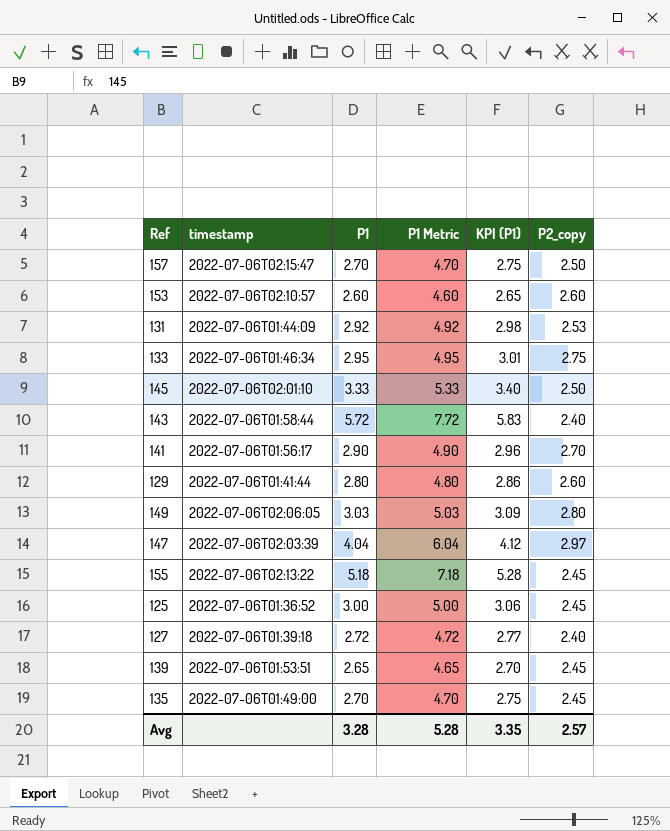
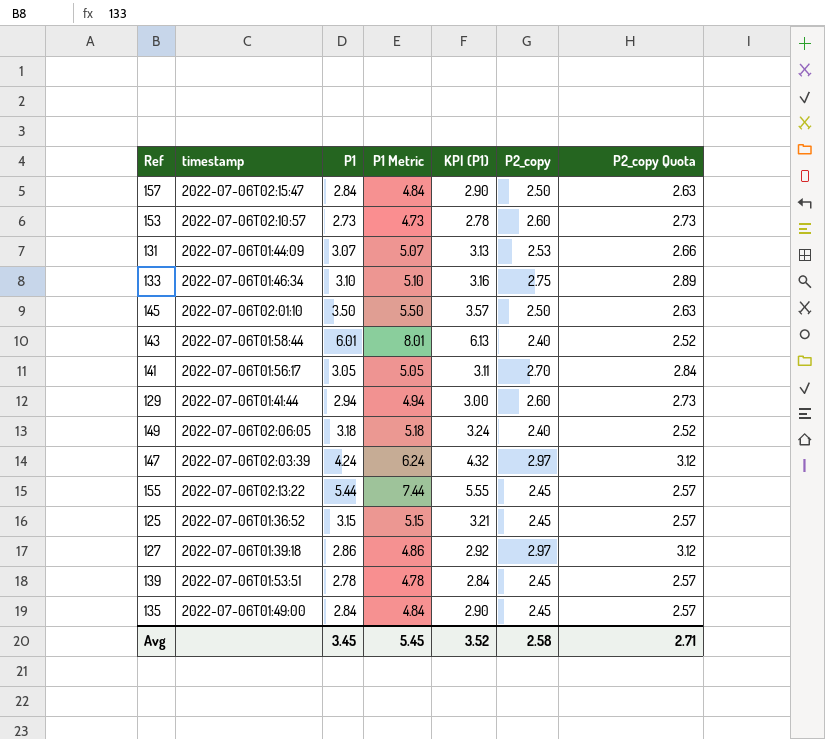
column P2_copy Quota | formula: none -> [P2_copy] * 1.05
157 | P1: 2.70 -> 2.84
157 | P1 Metric: 4.70 -> 4.84
157 | KPI (P1): 2.75 -> 2.90
153 | P1: 2.60 -> 2.73
153 | P1 Metric: 4.60 -> 4.73
153 | KPI (P1): 2.65 -> 2.78
131 | P1: 2.92 -> 3.07
131 | P1 Metric: 4.92 -> 5.07
131 | KPI (P1): 2.98 -> 3.13
133 | P1: 2.95 -> 3.10
133 | P1 Metric: 4.95 -> 5.10
133 | KPI (P1): 3.01 -> 3.16
145 | P1: 3.33 -> 3.50
145 | P1 Metric: 5.33 -> 5.50
145 | KPI (P1): 3.40 -> 3.57
143 | P1: 5.72 -> 6.01
143 | P1 Metric: 7.72 -> 8.01
143 | KPI (P1): 5.83 -> 6.13
141 | P1: 2.90 -> 3.05
141 | P1 Metric: 4.90 -> 5.05
141 | KPI (P1): 2.96 -> 3.11
129 | P1: 2.80 -> 2.94
129 | P1 Metric: 4.80 -> 4.94
129 | KPI (P1): 2.86 -> 3.00
149 | P1: 3.03 -> 3.18
149 | P1 Metric: 5.03 -> 5.18
149 | KPI (P1): 3.09 -> 3.24
149 | P2_copy: 2.80 -> 2.40
147 | P1: 4.04 -> 4.24
147 | P1 Metric: 6.04 -> 6.24
147 | KPI (P1): 4.12 -> 4.32
155 | P1: 5.18 -> 5.44
155 | P1 Metric: 7.18 -> 7.44
155 | KPI (P1): 5.28 -> 5.55
125 | P1: 3.00 -> 3.15
125 | P1 Metric: 5.00 -> 5.15
125 | KPI (P1): 3.06 -> 3.21
127 | P1: 2.72 -> 2.86
127 | P1 Metric: 4.72 -> 4.86
127 | KPI (P1): 2.77 -> 2.92
127 | P2_copy: 2.40 -> 2.97
139 | P1: 2.65 -> 2.78
139 | P1 Metric: 4.65 -> 4.78
139 | KPI (P1): 2.70 -> 2.84
135 | P1: 2.70 -> 2.84
135 | P1 Metric: 4.70 -> 4.84
135 | KPI (P1): 2.75 -> 2.90
Avg | P1: 3.28 -> 3.45
Avg | P1 Metric: 5.28 -> 5.45
Avg | KPI (P1): 3.35 -> 3.52
Avg | P2_copy: 2.57 -> 2.58

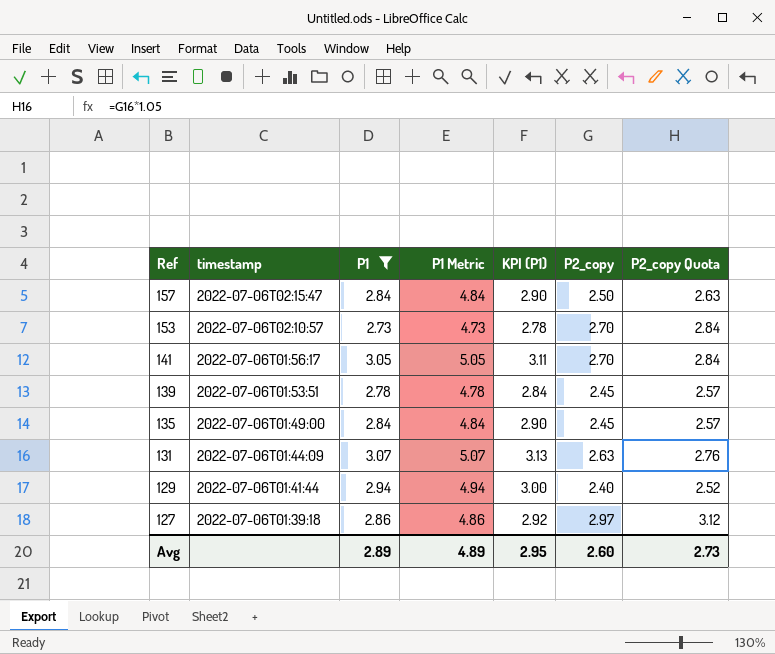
filter: none -> P1 <= 3.07
row order: none -> Ref descending
153 | P2_copy: 2.60 -> 2.70
153 | P2_copy Quota: 2.73 -> 2.84
131 | P2_copy: 2.53 -> 2.63
131 | P2_copy Quota: 2.66 -> 2.76
129 | P2_copy: 2.60 -> 2.40
129 | P2_copy Quota: 2.73 -> 2.52
Avg | P1: 3.45 -> 2.89
Avg | P1 Metric: 5.45 -> 4.89
Avg | KPI (P1): 3.52 -> 2.95
Avg | P2_copy: 2.58 -> 2.60
Avg | P2_copy Quota: 2.71 -> 2.73

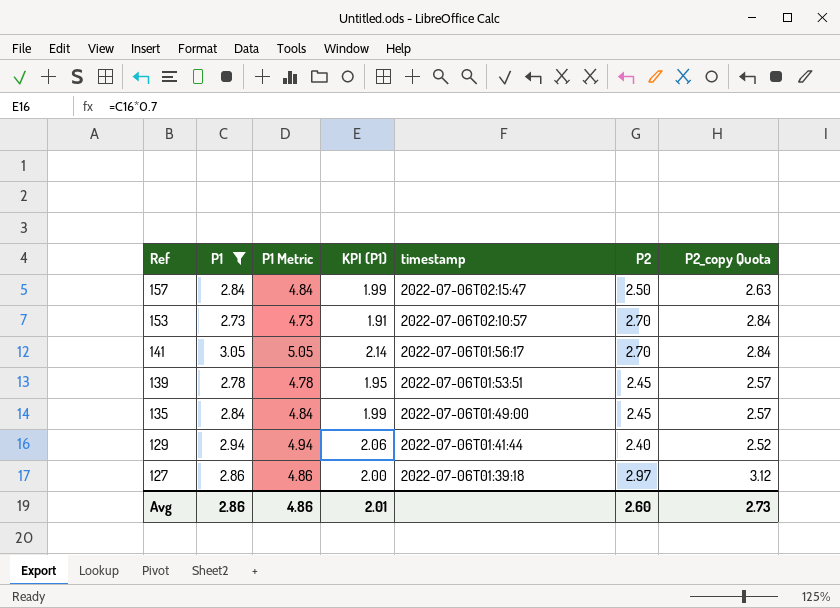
column KPI (P1) | formula: [P1] * 1.02 -> [P1] * 0.7
column timestamp | position: 2 -> 5
column name: P2_copy -> P2
row 131: 2022-07-06T01:44:09 | 3.07 | 5.07 | 3.13 | 2.63 | 2.76 -> none
Avg | P1: 2.89 -> 2.86
Avg | P1 Metric: 4.89 -> 4.86
Avg | KPI (P1): 2.95 -> 2.01

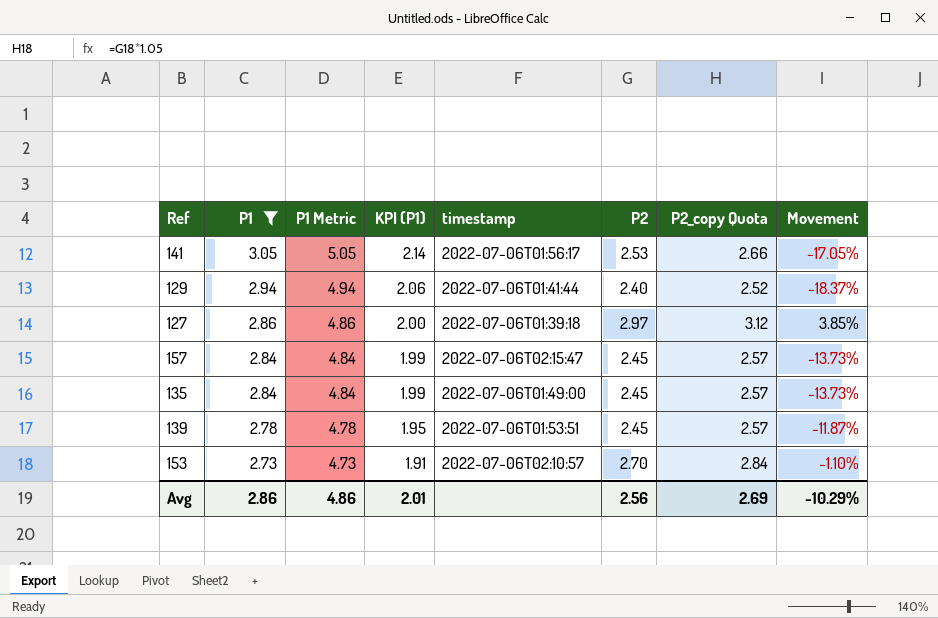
row order: Ref descending -> P1 descending
column Movement | formula: none -> ([P2] - [P1]) / [P1]
141 | P2: 2.70 -> 2.53
141 | P2_copy Quota: 2.84 -> 2.66
157 | P2: 2.50 -> 2.45
157 | P2_copy Quota: 2.63 -> 2.57
Avg | P2: 2.60 -> 2.56
Avg | P2_copy Quota: 2.73 -> 2.69

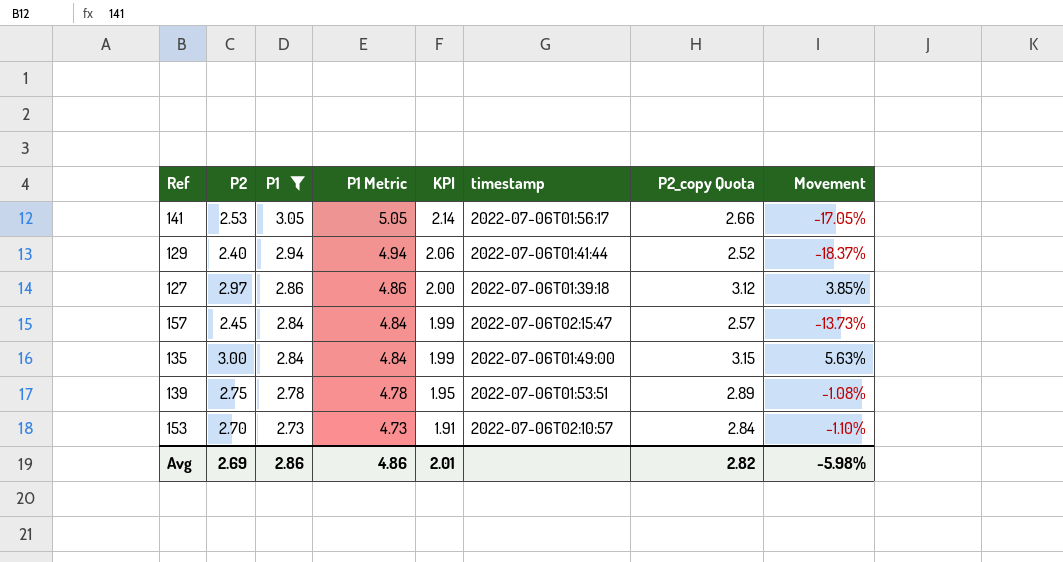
column P2 | position: 6 -> 2
column name: KPI (P1) -> KPI
135 | P2: 2.45 -> 3.00
135 | P2_copy Quota: 2.57 -> 3.15
135 | Movement: -13.73% -> 5.63%
139 | P2: 2.45 -> 2.75
139 | P2_copy Quota: 2.57 -> 2.89
139 | Movement: -11.87% -> -1.08%
Avg | P2: 2.56 -> 2.69
Avg | P2_copy Quota: 2.69 -> 2.82
Avg | Movement: -10.29% -> -5.98%

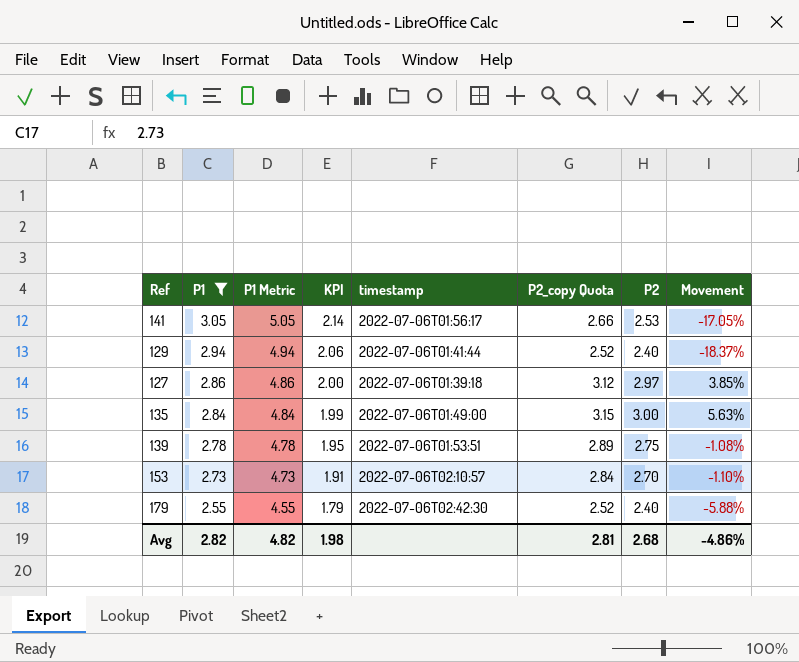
column P2 | position: 2 -> 7
row 157: 2.45 | 2.84 | 4.84 | 1.99 | 2022-07-06T02:15:47 | 2.57 | -13.73% -> none
row 179: none -> 2.55 | 4.55 | 1.79 | 2022-07-06T02:42:30 | 2.52 | 2.40 | -5.88%
Avg | P1: 2.86 -> 2.82
Avg | P1 Metric: 4.86 -> 4.82
Avg | KPI: 2.01 -> 1.98
Avg | P2_copy Quota: 2.82 -> 2.81
Avg | P2: 2.69 -> 2.68
Avg | Movement: -5.98% -> -4.86%

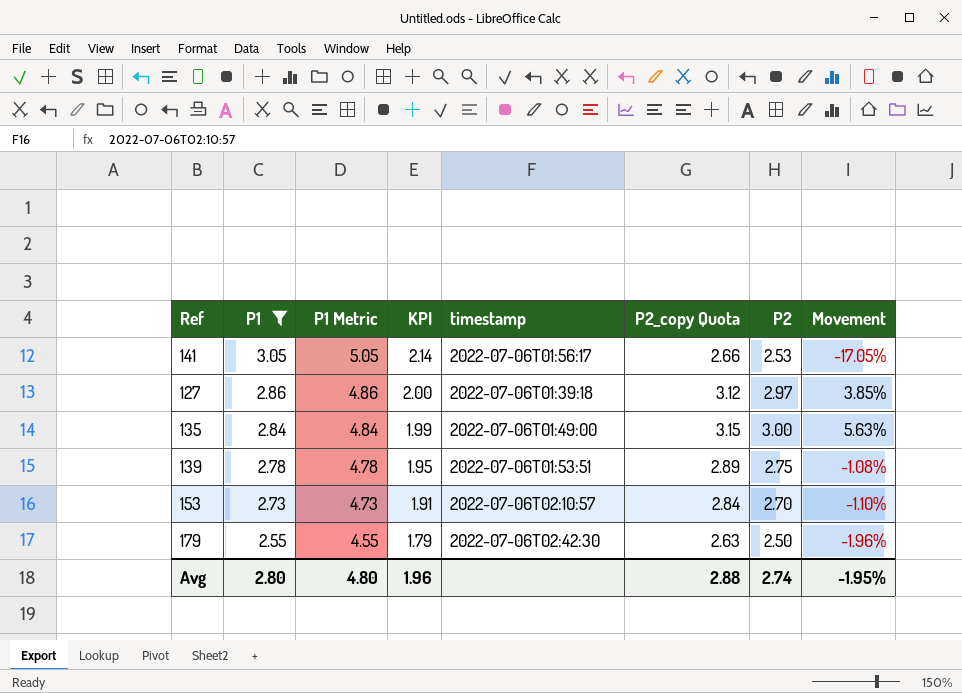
row 129: 2.94 | 4.94 | 2.06 | 2022-07-06T01:41:44 | 2.52 | 2.40 | -18.37% -> none
179 | P2_copy Quota: 2.52 -> 2.63
179 | P2: 2.40 -> 2.50
179 | Movement: -5.88% -> -1.96%
Avg | P1: 2.82 -> 2.80
Avg | P1 Metric: 4.82 -> 4.80
Avg | KPI: 1.98 -> 1.96
Avg | P2_copy Quota: 2.81 -> 2.88
Avg | P2: 2.68 -> 2.74
Avg | Movement: -4.86% -> -1.95%

